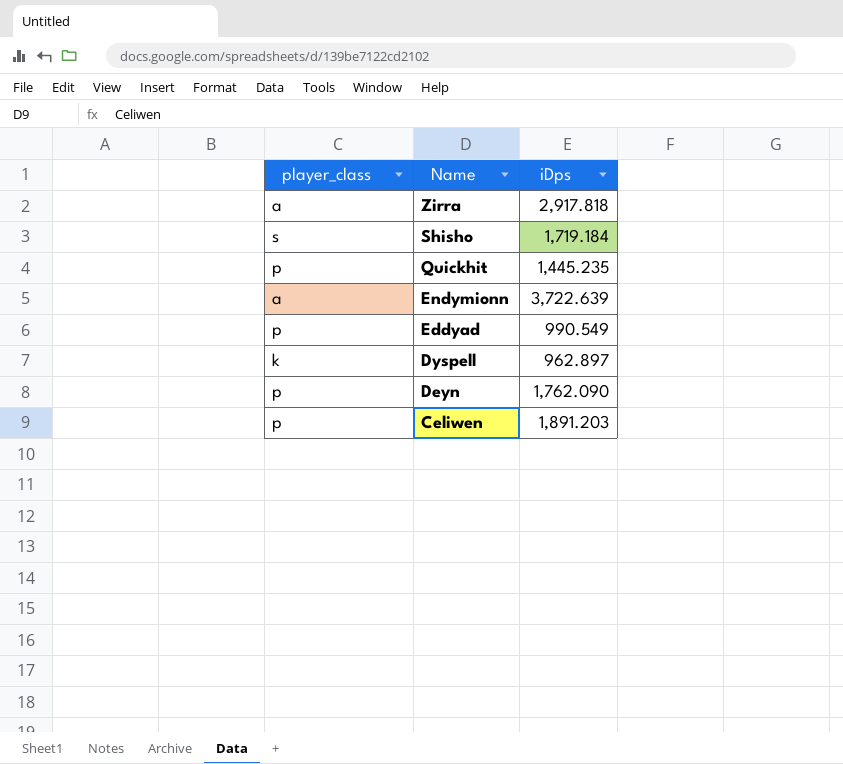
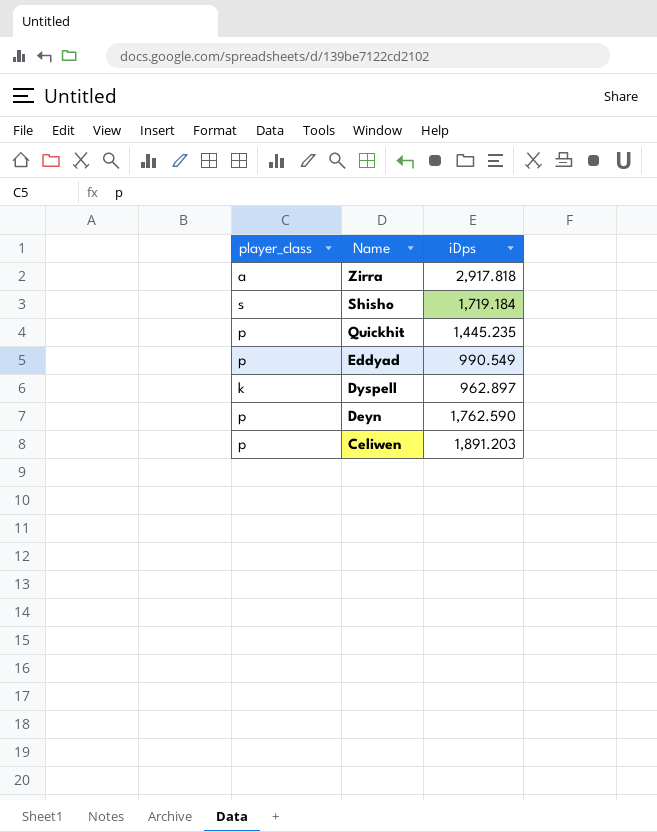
row Endymionn: a | 3,722.639 -> none
Deyn | iDps: 1,762.090 -> 1,762.590

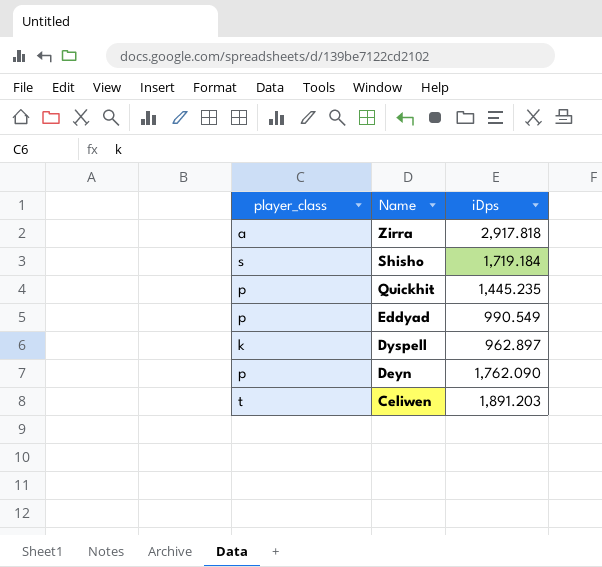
Deyn | iDps: 1,762.590 -> 1,762.090
Celiwen | player_class: p -> t

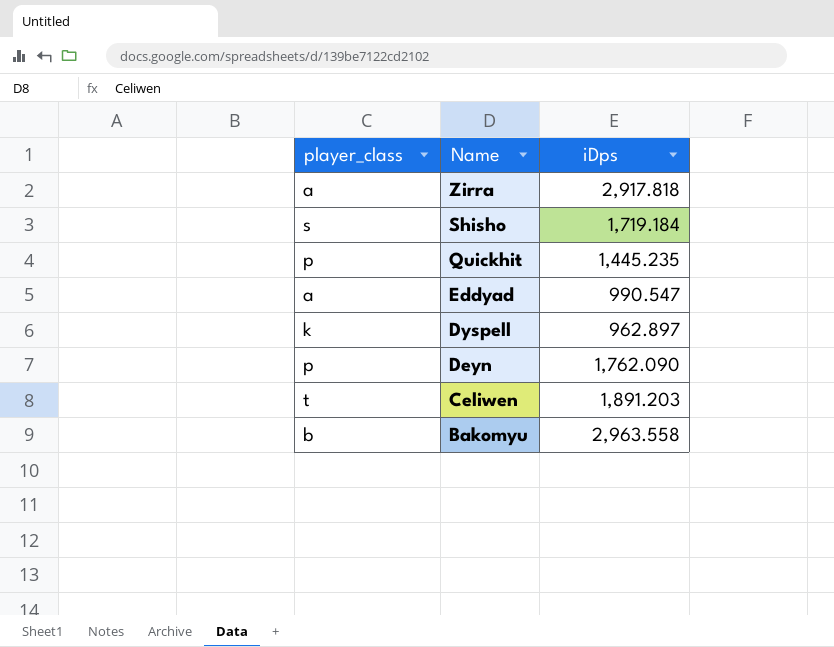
Eddyad | player_class: p -> a
Eddyad | iDps: 990.549 -> 990.547
row Bakomyu: none -> b | 2,963.558

